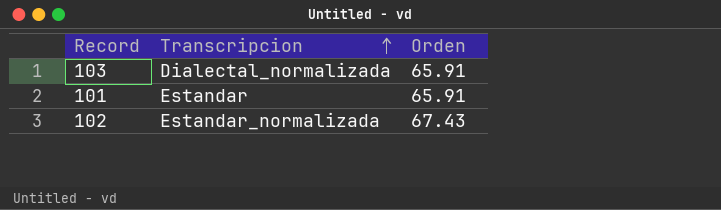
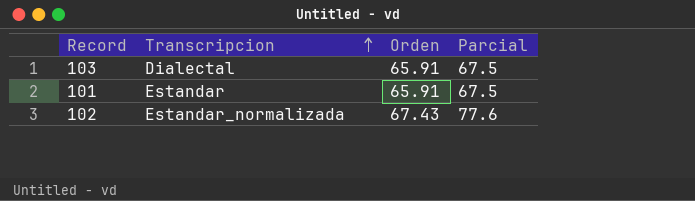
column Parcial | position: none -> 4
103 | Transcripcion: Dialectal_normalizada -> Dialectal

